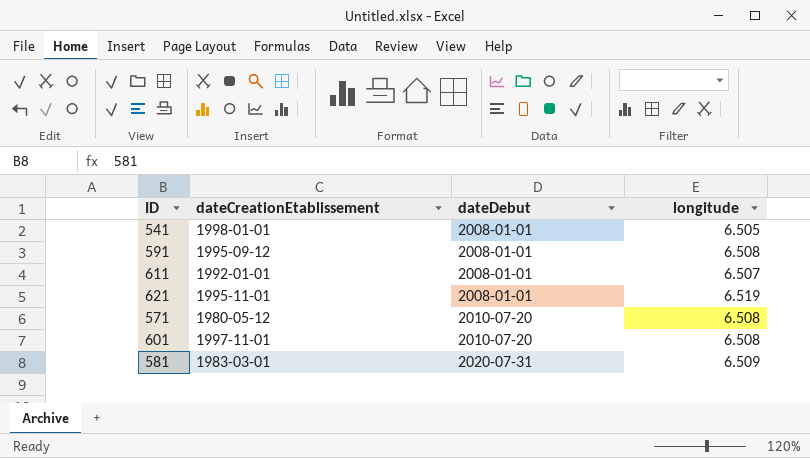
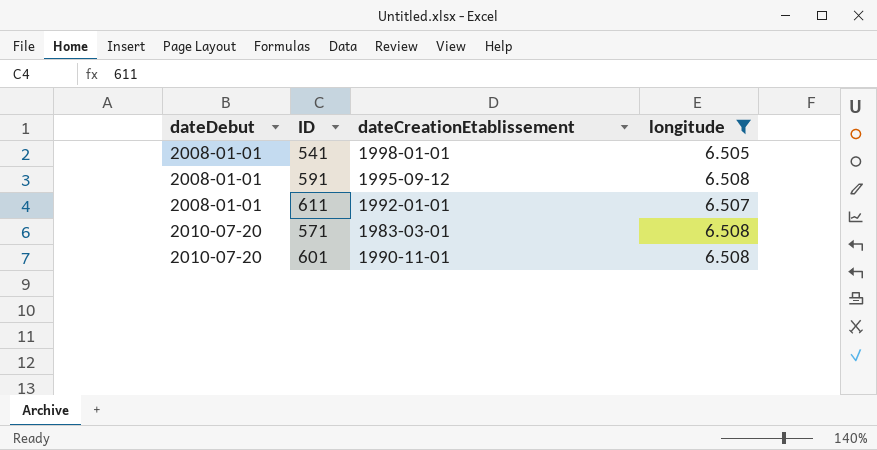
filter: none -> longitude <= 6.508
column dateDebut | position: 3 -> 1
571 | dateCreationEtablissement: 1980-05-12 -> 1983-03-01
601 | dateCreationEtablissement: 1997-11-01 -> 1990-11-01

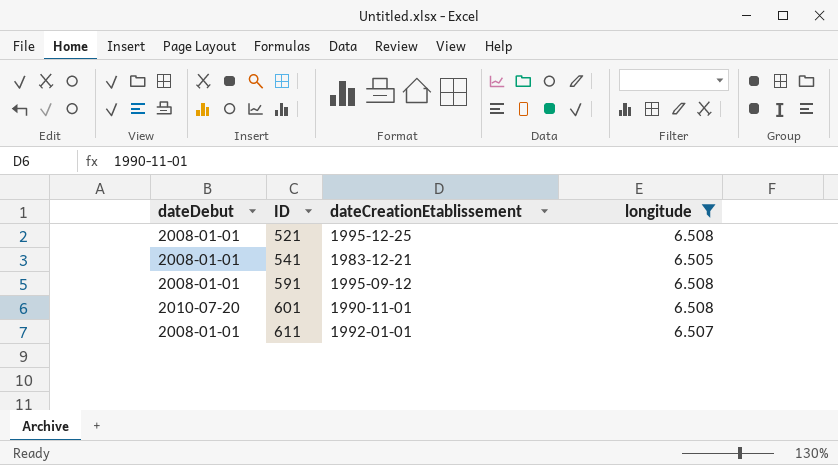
row order: dateDebut ascending -> ID ascending
row 571: 2010-07-20 | 1983-03-01 | 6.508 -> none
row 521: none -> 2008-01-01 | 1995-12-25 | 6.508
541 | dateCreationEtablissement: 1998-01-01 -> 1983-12-21

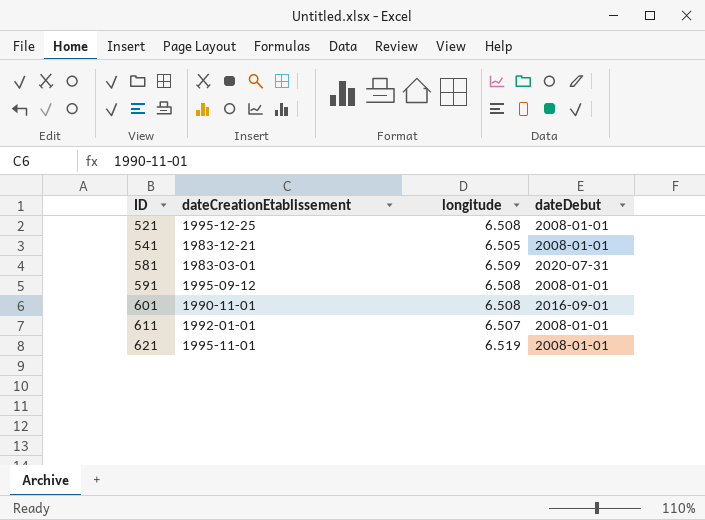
filter: longitude <= 6.508 -> none
column dateDebut | position: 1 -> 4
601 | dateDebut: 2010-07-20 -> 2016-09-01

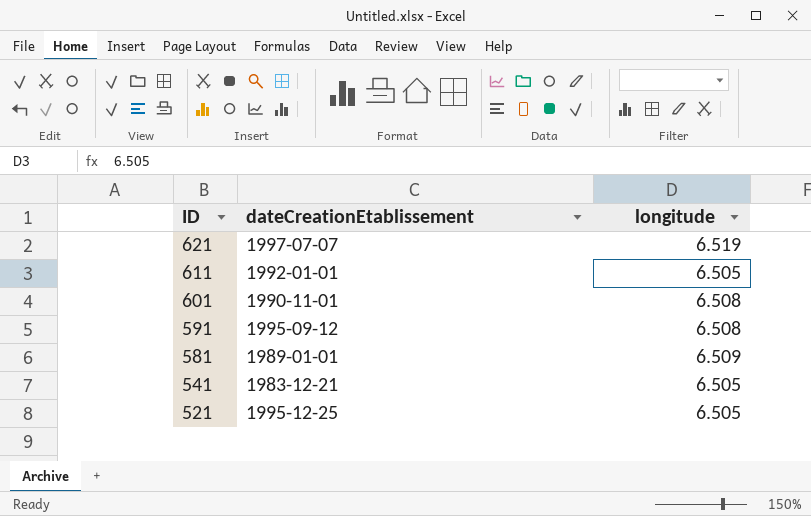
row order: ID ascending -> ID descending
column dateDebut | position: 4 -> none
621 | dateCreationEtablissement: 1995-11-01 -> 1997-07-07
611 | longitude: 6.507 -> 6.505
581 | dateCreationEtablissement: 1983-03-01 -> 1989-01-01
521 | longitude: 6.508 -> 6.505

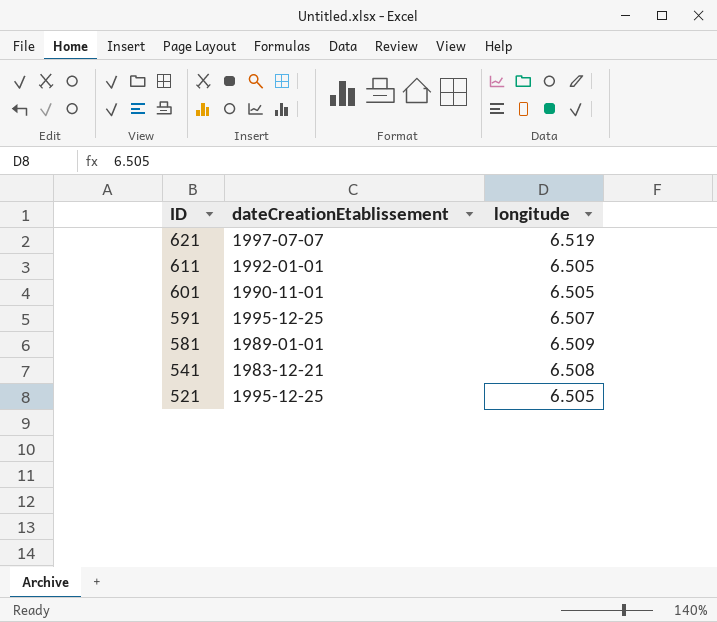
601 | longitude: 6.508 -> 6.505
591 | dateCreationEtablissement: 1995-09-12 -> 1995-12-25
591 | longitude: 6.508 -> 6.507
541 | longitude: 6.505 -> 6.508

